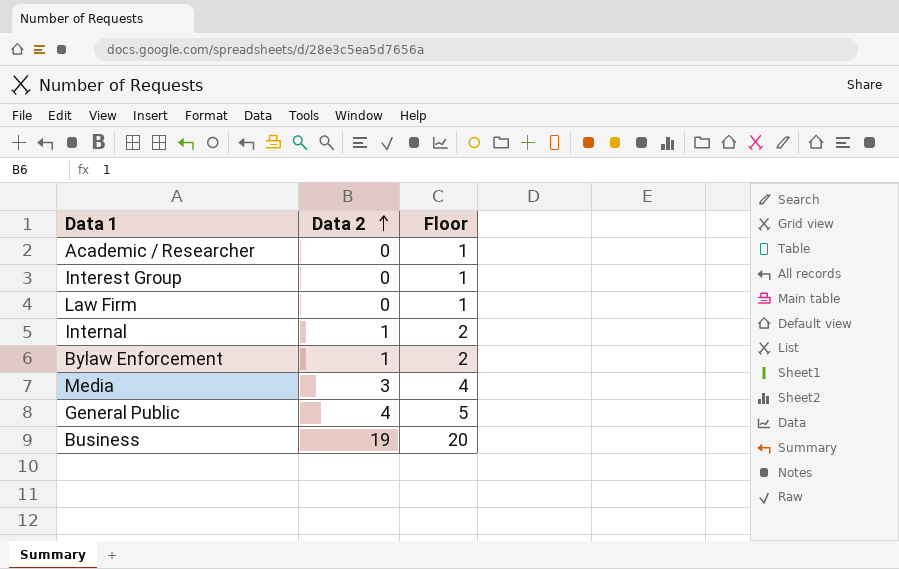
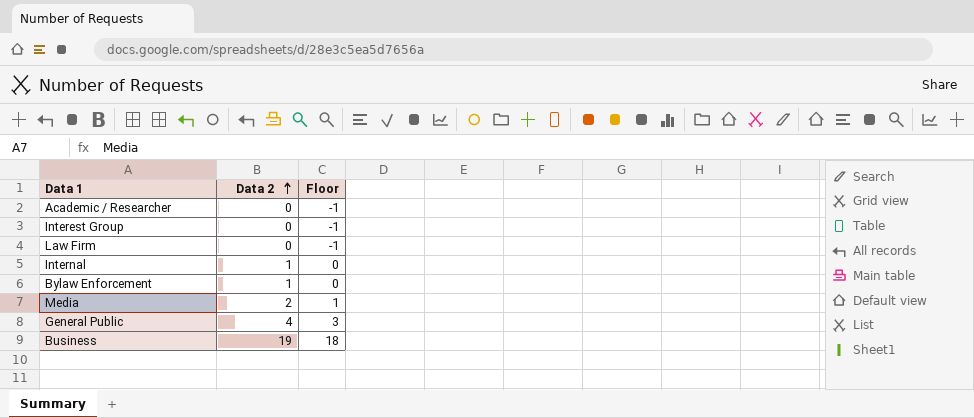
column Floor | formula: [Data 2] + 1 -> [Data 2] - 1
Media | Data 2: 3 -> 2

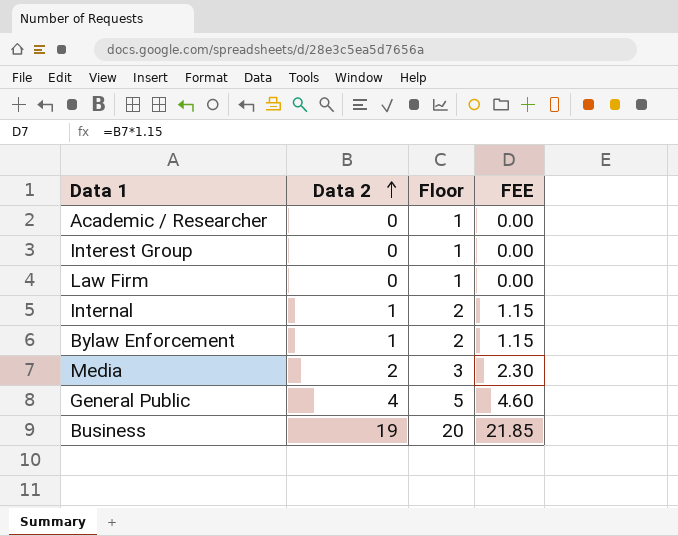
column Floor | formula: [Data 2] - 1 -> [Data 2] + 1
column FEE | formula: none -> [Data 2] * 1.15

